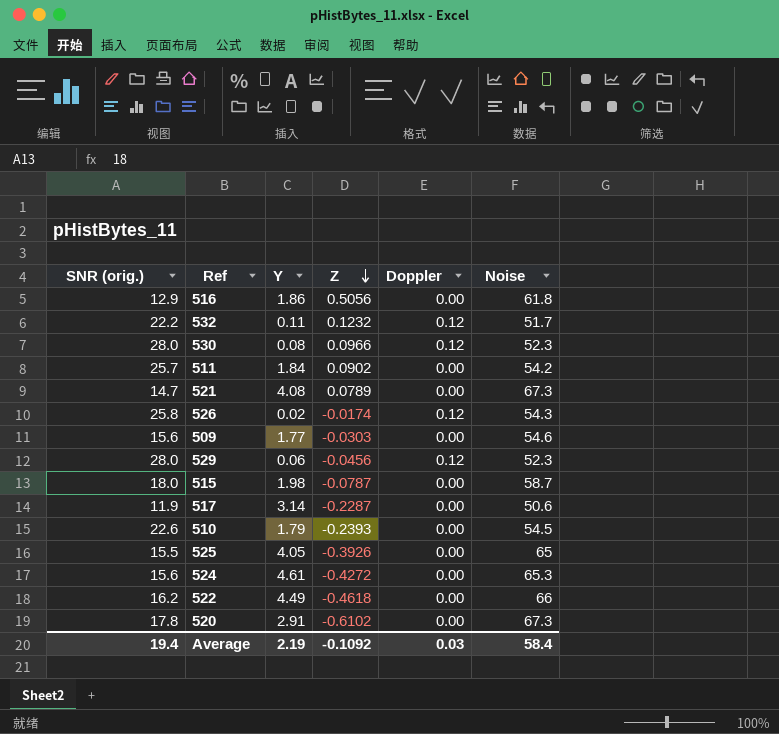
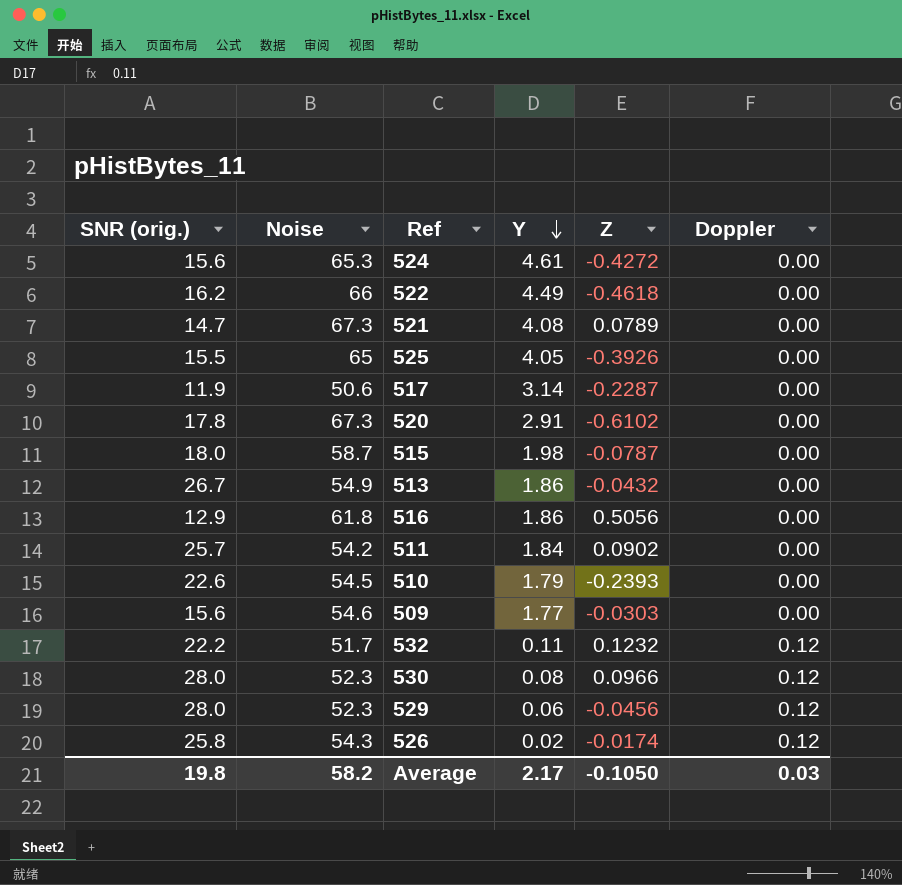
row order: Z descending -> Y descending
column Noise | position: 6 -> 2
row 513: none -> 26.7 | 54.9 | 1.86 | -0.0432 | 0.00
Average | SNR (orig.): 19.4 -> 19.8
Average | Noise: 58.4 -> 58.2
Average | Y: 2.19 -> 2.17
Average | Z: -0.1092 -> -0.1050

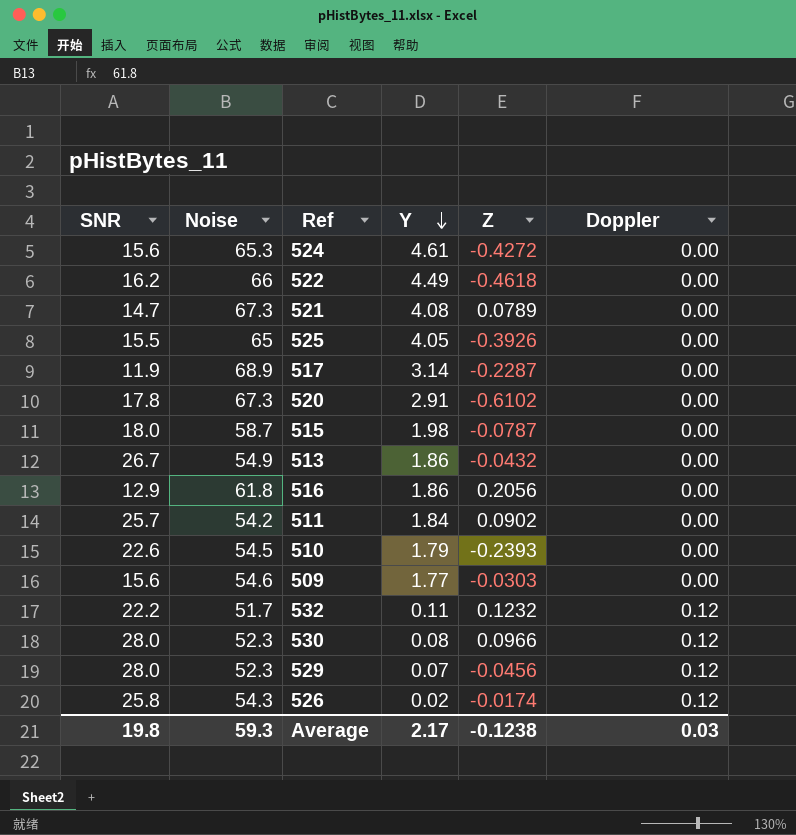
column name: SNR (orig.) -> SNR
517 | Noise: 50.6 -> 68.9
516 | Z: 0.5056 -> 0.2056
529 | Y: 0.06 -> 0.07
Average | Noise: 58.2 -> 59.3
Average | Z: -0.1050 -> -0.1238

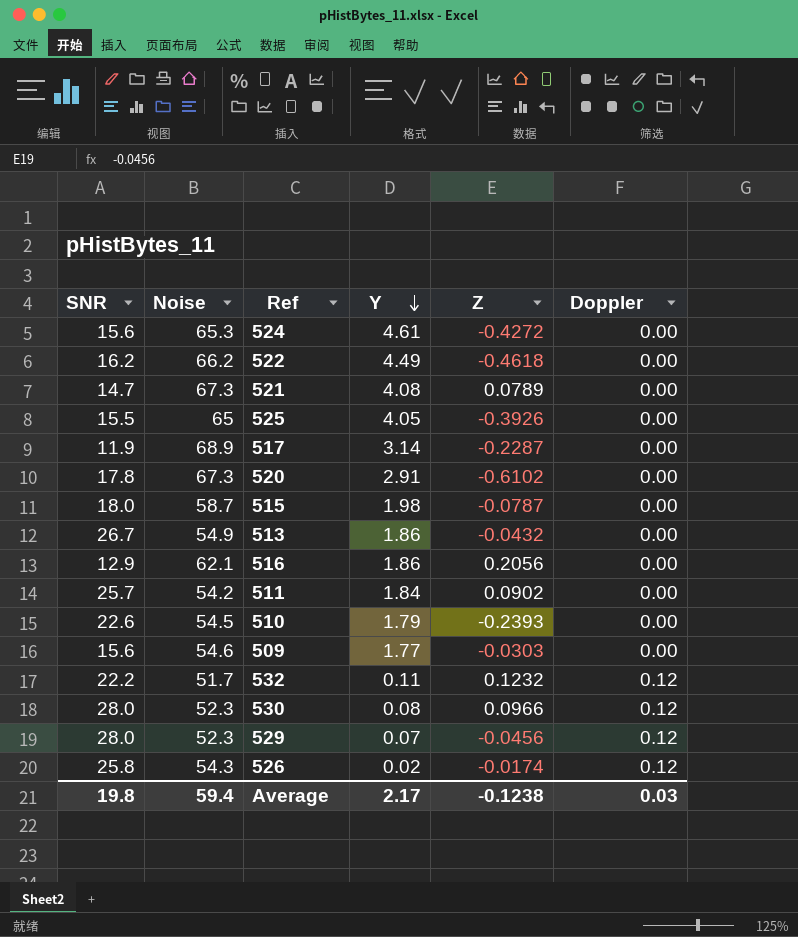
522 | Noise: 66 -> 66.2
516 | Noise: 61.8 -> 62.1
Average | Noise: 59.3 -> 59.4

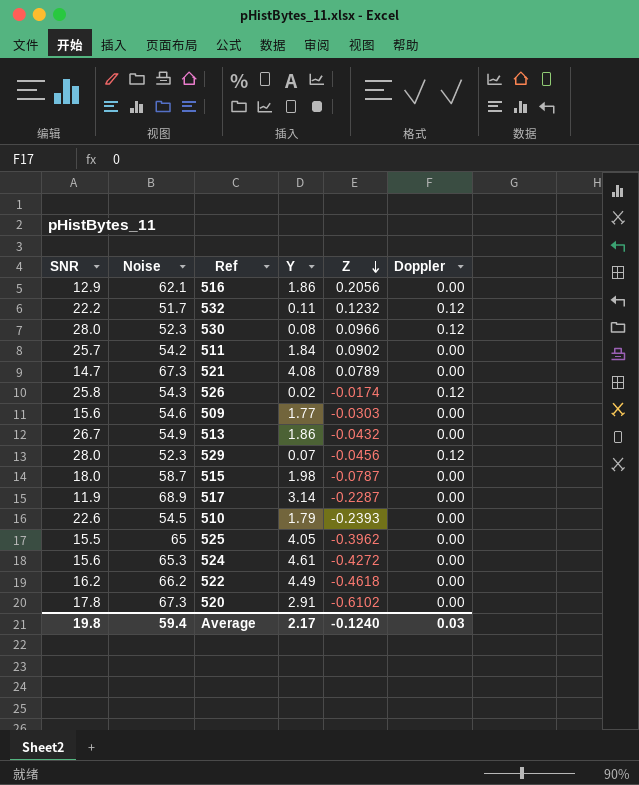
row order: Y descending -> Z descending
525 | Z: -0.3926 -> -0.3962
Average | Z: -0.1238 -> -0.1240

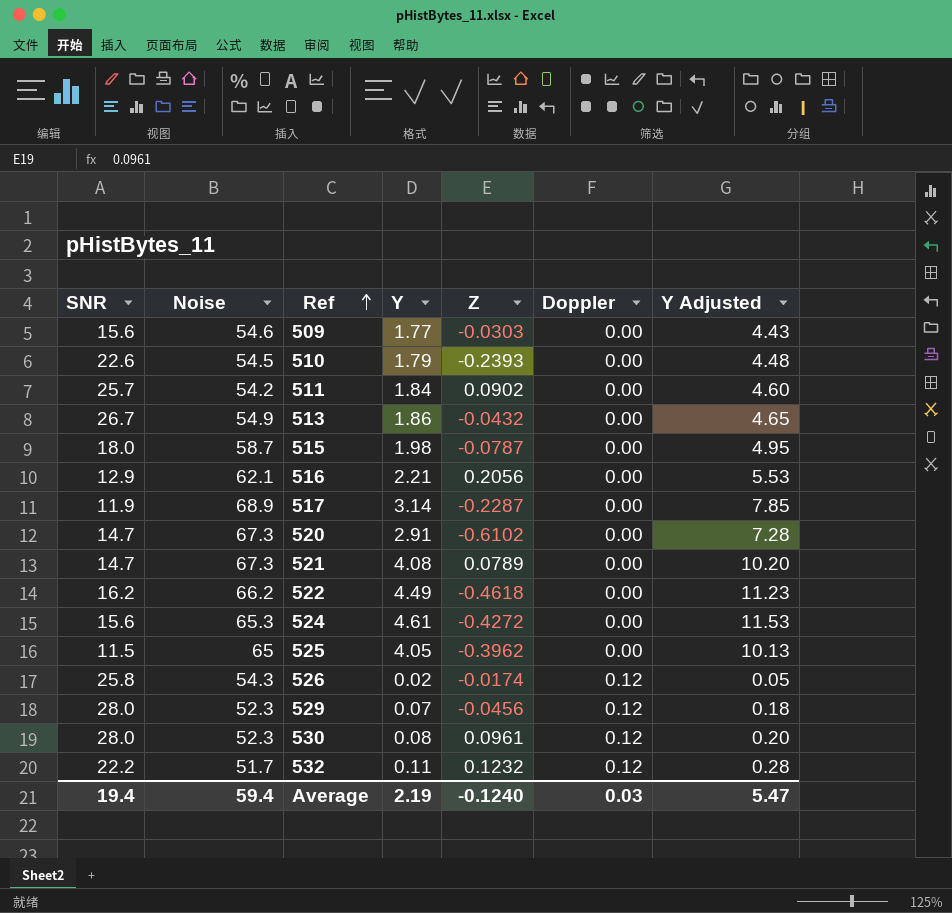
row order: Z descending -> Ref ascending
column Y Adjusted | formula: none -> [Y] * 2.5
516 | Y: 1.86 -> 2.21
520 | SNR: 17.8 -> 14.7
525 | SNR: 15.5 -> 11.5
530 | Z: 0.0966 -> 0.0961
Average | SNR: 19.8 -> 19.4
Average | Y: 2.17 -> 2.19

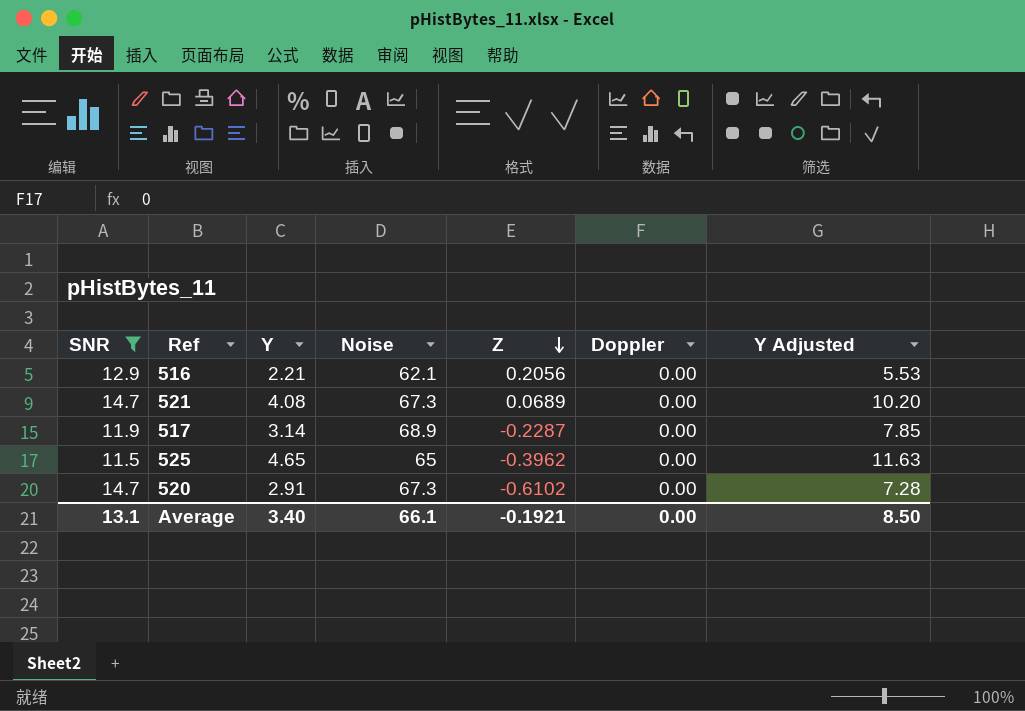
filter: none -> SNR <= 14.7
row order: Ref ascending -> Z descending
column Noise | position: 2 -> 4
521 | Z: 0.0789 -> 0.0689
525 | Y: 4.05 -> 4.65
525 | Y Adjusted: 10.13 -> 11.63
Average | SNR: 19.4 -> 13.1
Average | Y: 2.19 -> 3.40
Average | Noise: 59.4 -> 66.1
Average | Z: -0.1240 -> -0.1921
Average | Doppler: 0.03 -> 0.00
Average | Y Adjusted: 5.47 -> 8.50

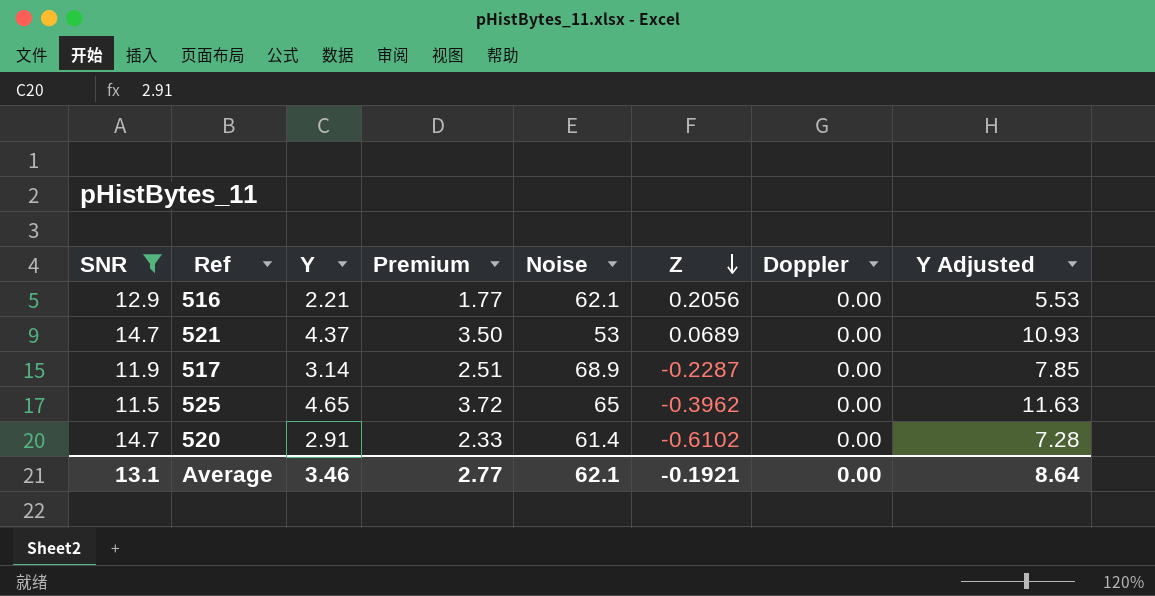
column Premium | formula: none -> [Y] * 0.8
521 | Y: 4.08 -> 4.37
521 | Noise: 67.3 -> 53
521 | Y Adjusted: 10.20 -> 10.93
520 | Noise: 67.3 -> 61.4
Average | Y: 3.40 -> 3.46
Average | Noise: 66.1 -> 62.1
Average | Y Adjusted: 8.50 -> 8.64

